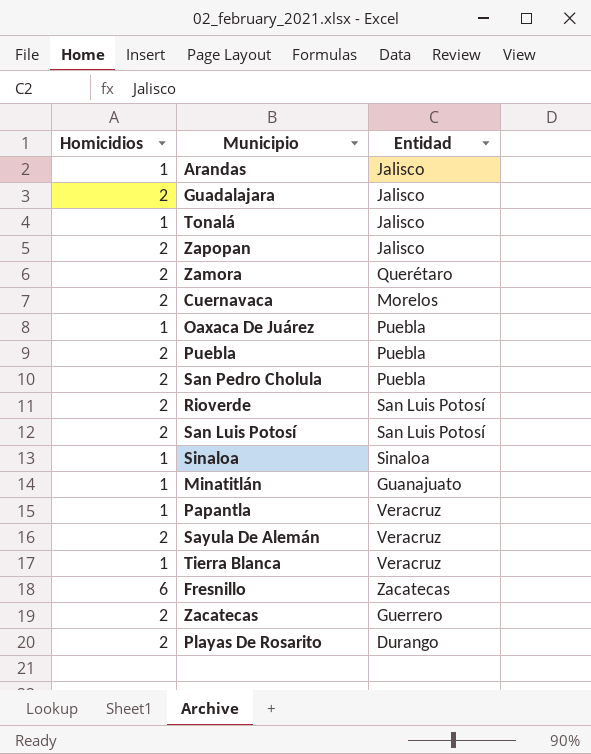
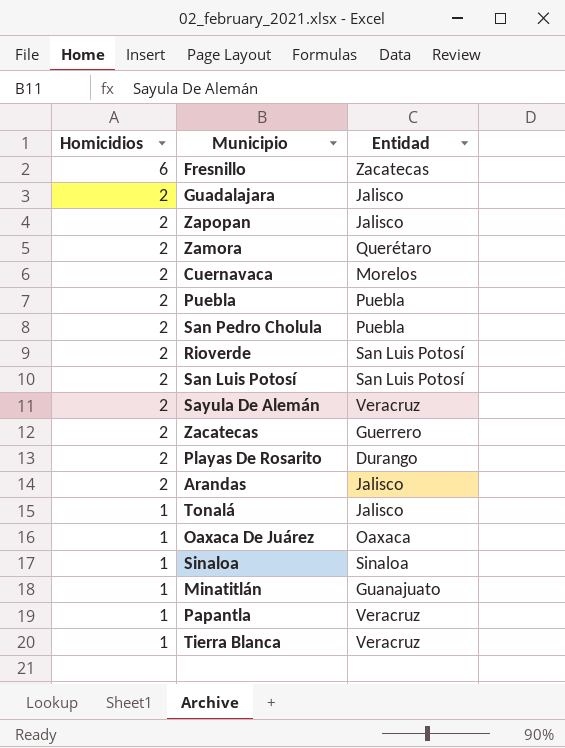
row order: none -> Homicidios descending
Arandas | Homicidios: 1 -> 2
Oaxaca De Juárez | Entidad: Puebla -> Oaxaca

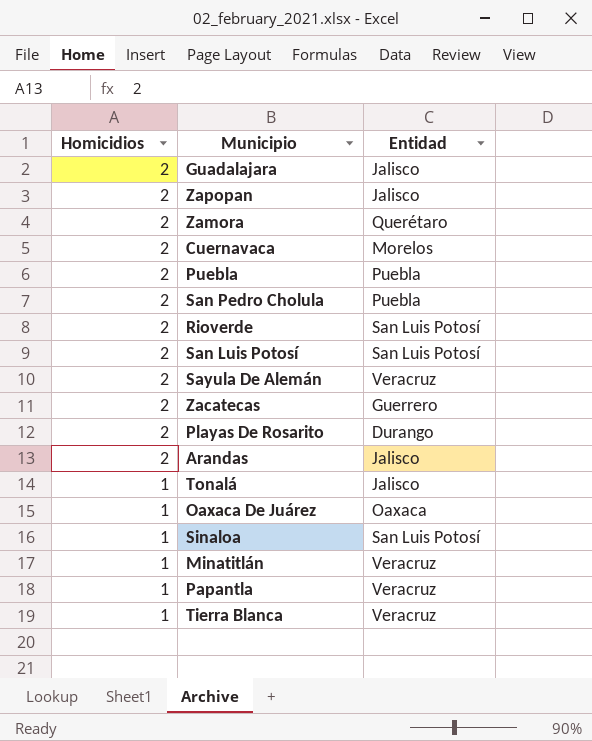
row Fresnillo: 6 | Zacatecas -> none
Sinaloa | Entidad: Sinaloa -> San Luis Potosí
Minatitlán | Entidad: Guanajuato -> Veracruz

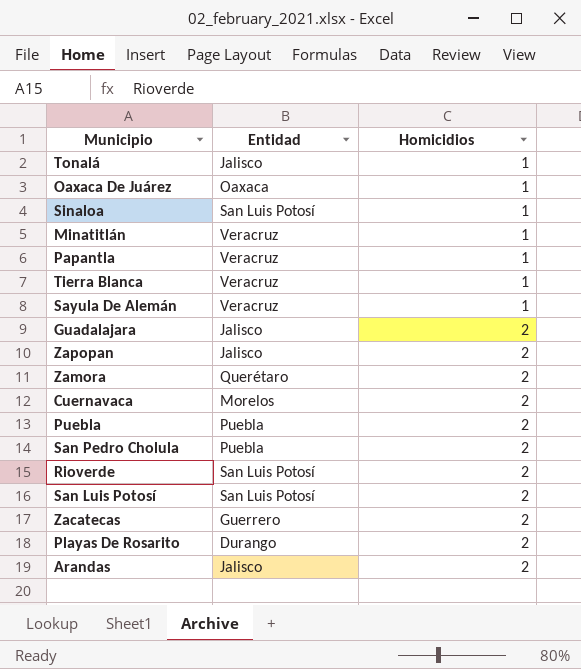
row order: Homicidios descending -> Homicidios ascending
column Homicidios | position: 1 -> 3
Sayula De Alemán | Homicidios: 2 -> 1

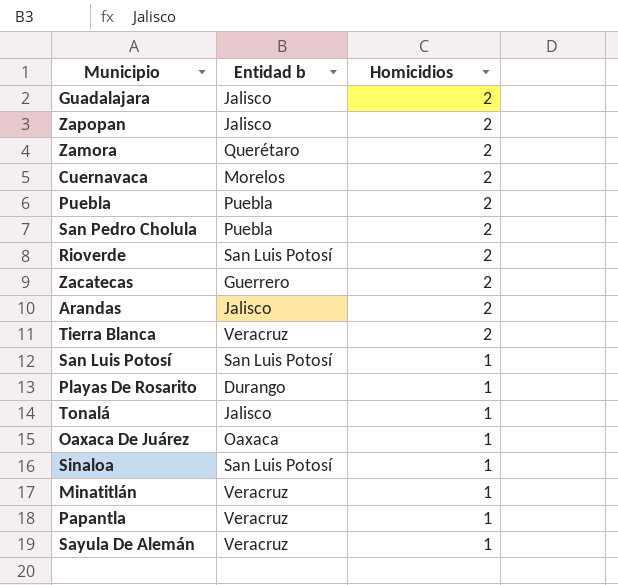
row order: Homicidios ascending -> Homicidios descending
column name: Entidad -> Entidad b
Tierra Blanca | Homicidios: 1 -> 2
San Luis Potosí | Homicidios: 2 -> 1
Playas De Rosarito | Homicidios: 2 -> 1

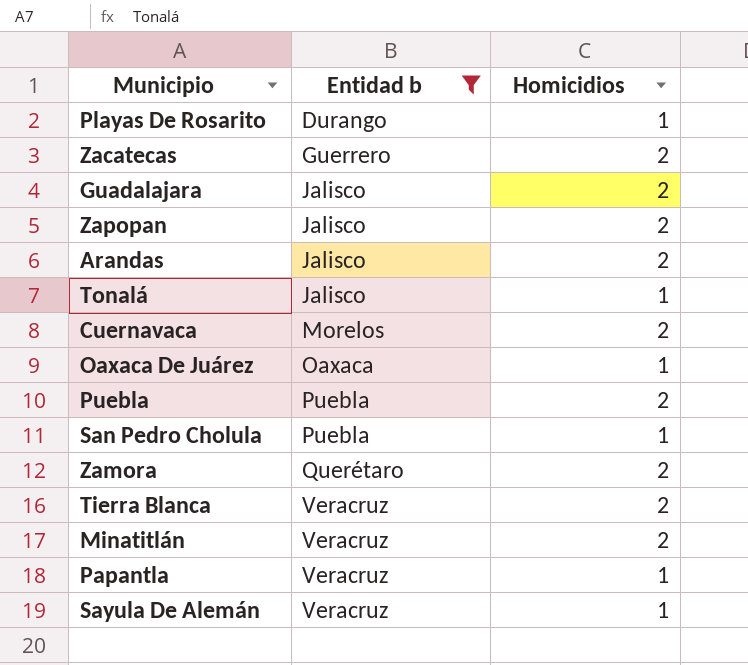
filter: none -> Entidad b != San Luis Potosí
row order: Homicidios descending -> Entidad b ascending
San Pedro Cholula | Homicidios: 2 -> 1
Minatitlán | Homicidios: 1 -> 2

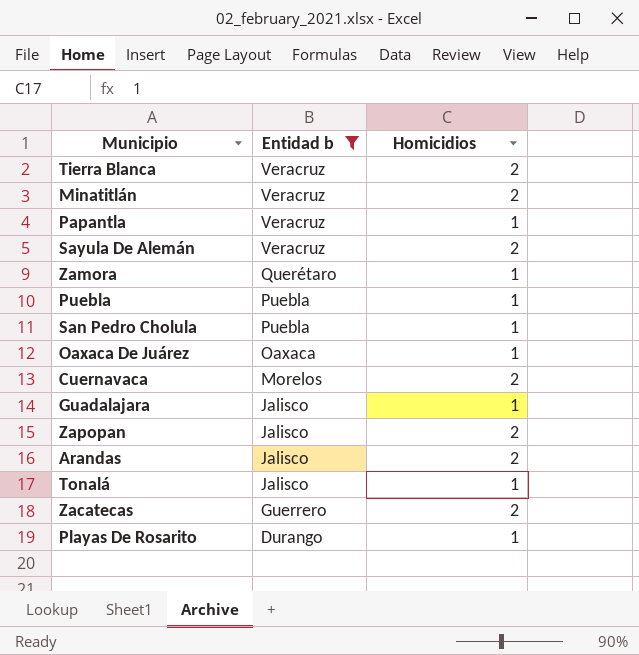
row order: Entidad b ascending -> Entidad b descending
Sayula De Alemán | Homicidios: 1 -> 2
Zamora | Homicidios: 2 -> 1
Puebla | Homicidios: 2 -> 1
Guadalajara | Homicidios: 2 -> 1

